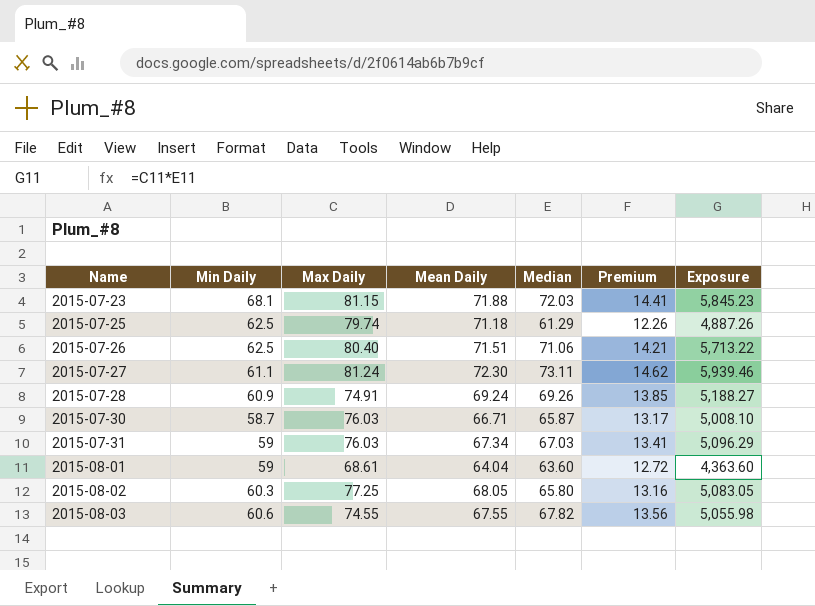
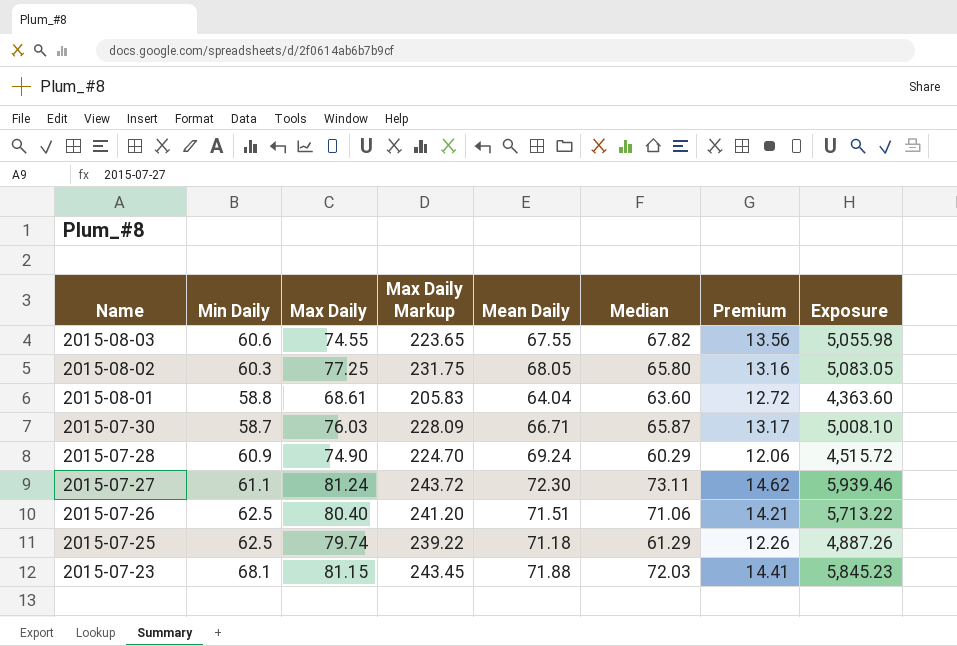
row order: Name ascending -> Name descending
column Max Daily Markup | formula: none -> [Max Daily] * 3
row 2015-07-31: 59 | 76.03 | 67.34 | 67.03 | 13.41 | 5,096.29 -> none
2015-08-01 | Min Daily: 59 -> 58.8
2015-07-28 | Max Daily: 74.91 -> 74.90
2015-07-28 | Median: 69.26 -> 60.29
2015-07-28 | Premium: 13.85 -> 12.06
2015-07-28 | Exposure: 5,188.27 -> 4,515.72

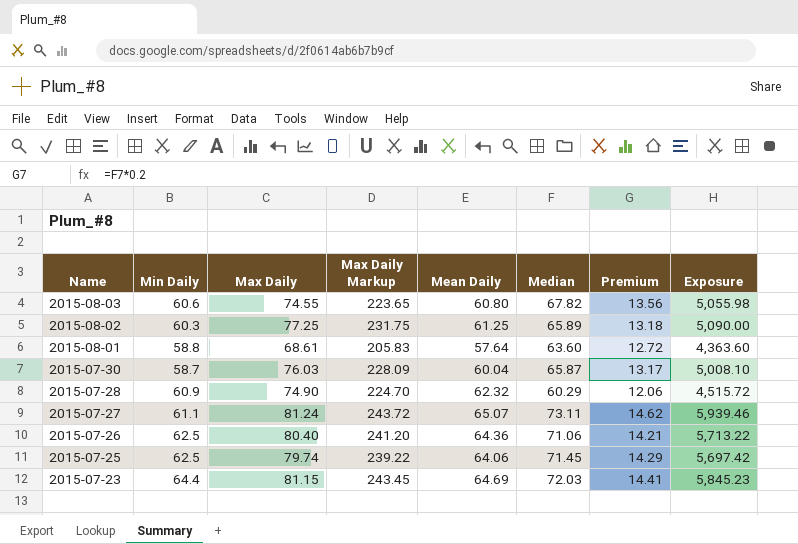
2015-08-03 | Mean Daily: 67.55 -> 60.80
2015-08-02 | Mean Daily: 68.05 -> 61.25
2015-08-02 | Median: 65.80 -> 65.89
2015-08-02 | Premium: 13.16 -> 13.18
2015-08-02 | Exposure: 5,083.05 -> 5,090.00
2015-08-01 | Mean Daily: 64.04 -> 57.64
2015-07-30 | Mean Daily: 66.71 -> 60.04
2015-07-28 | Mean Daily: 69.24 -> 62.32
2015-07-27 | Mean Daily: 72.30 -> 65.07
2015-07-26 | Mean Daily: 71.51 -> 64.36
2015-07-25 | Mean Daily: 71.18 -> 64.06
2015-07-25 | Median: 61.29 -> 71.45
2015-07-25 | Premium: 12.26 -> 14.29
2015-07-25 | Exposure: 4,887.26 -> 5,697.42
2015-07-23 | Min Daily: 68.1 -> 64.4
2015-07-23 | Mean Daily: 71.88 -> 64.69

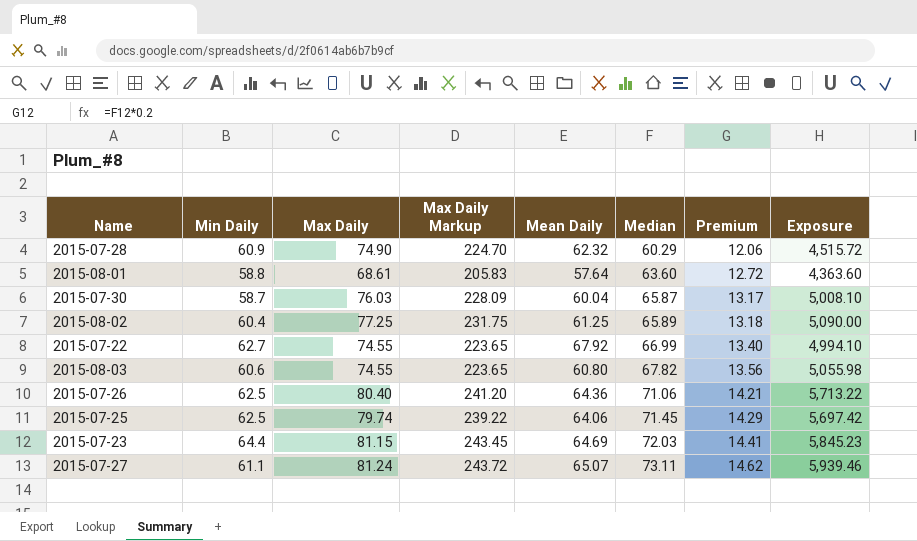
row order: Name descending -> Median ascending
2015-08-02 | Min Daily: 60.3 -> 60.4
row 2015-07-22: none -> 62.7 | 74.55 | 223.65 | 67.92 | 66.99 | 13.40 | 4,994.10

